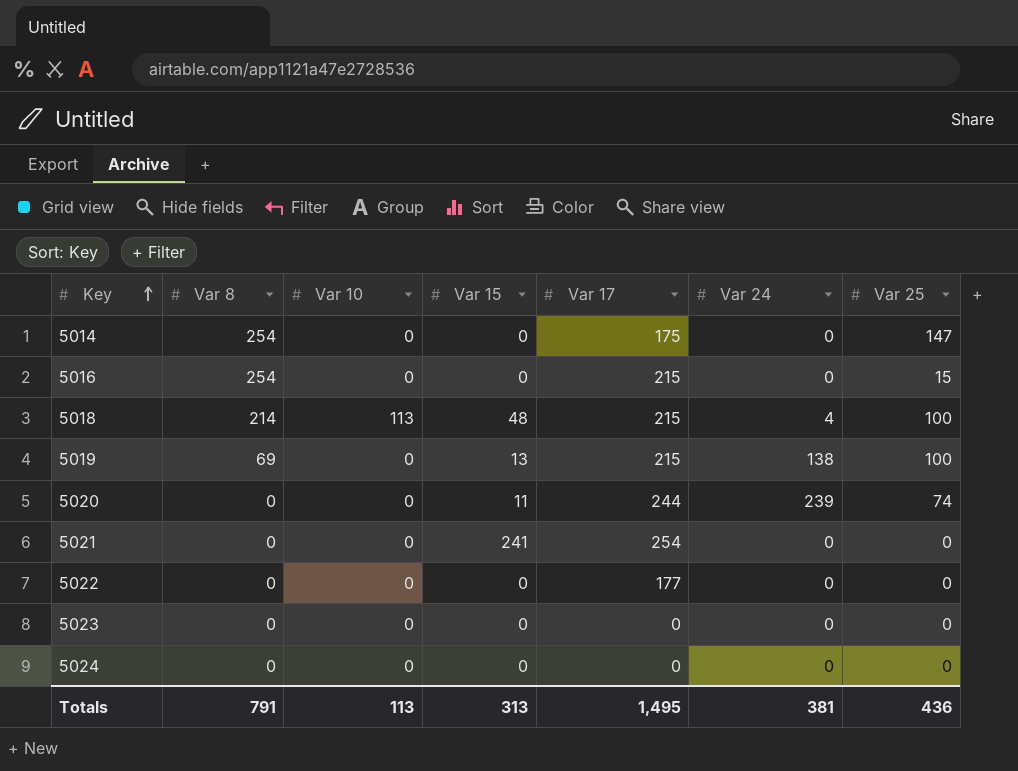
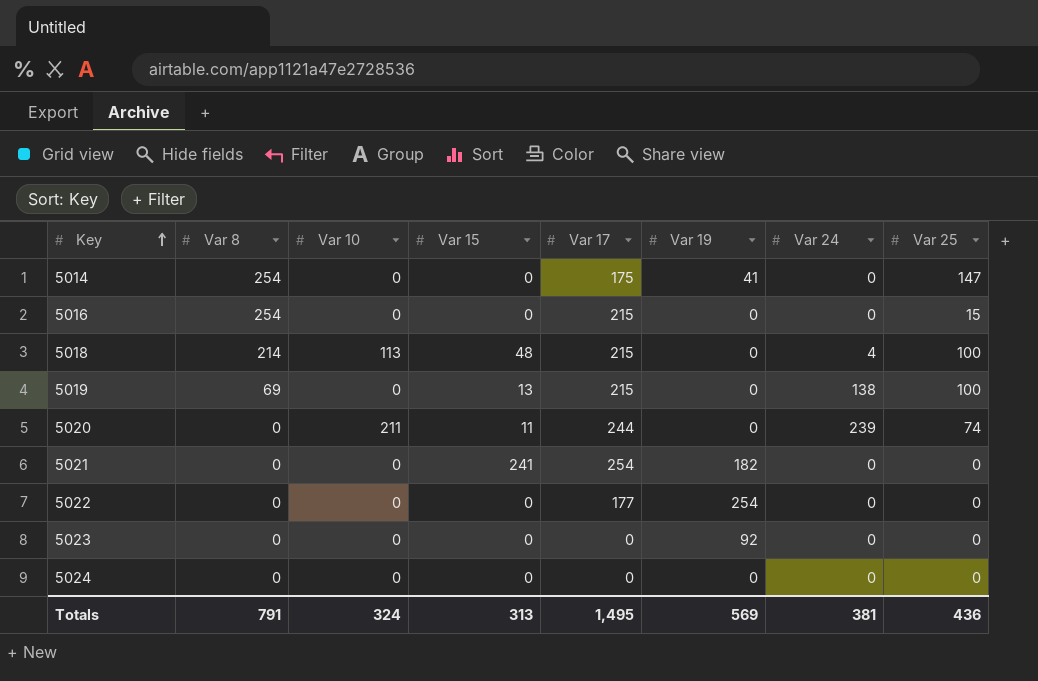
column Var 19 | position: none -> 6
5020 | Var 10: 0 -> 211
Totals | Var 10: 113 -> 324

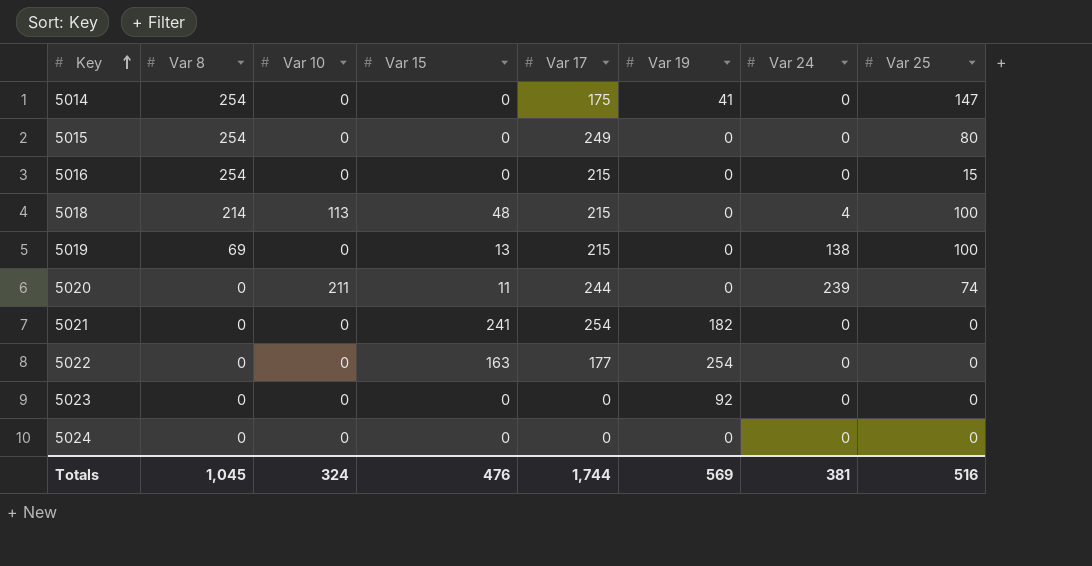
row 5015: none -> 254 | 0 | 0 | 249 | 0 | 0 | 80
5022 | Var 15: 0 -> 163
Totals | Var 8: 791 -> 1,045
Totals | Var 15: 313 -> 476
Totals | Var 17: 1,495 -> 1,744
Totals | Var 25: 436 -> 516

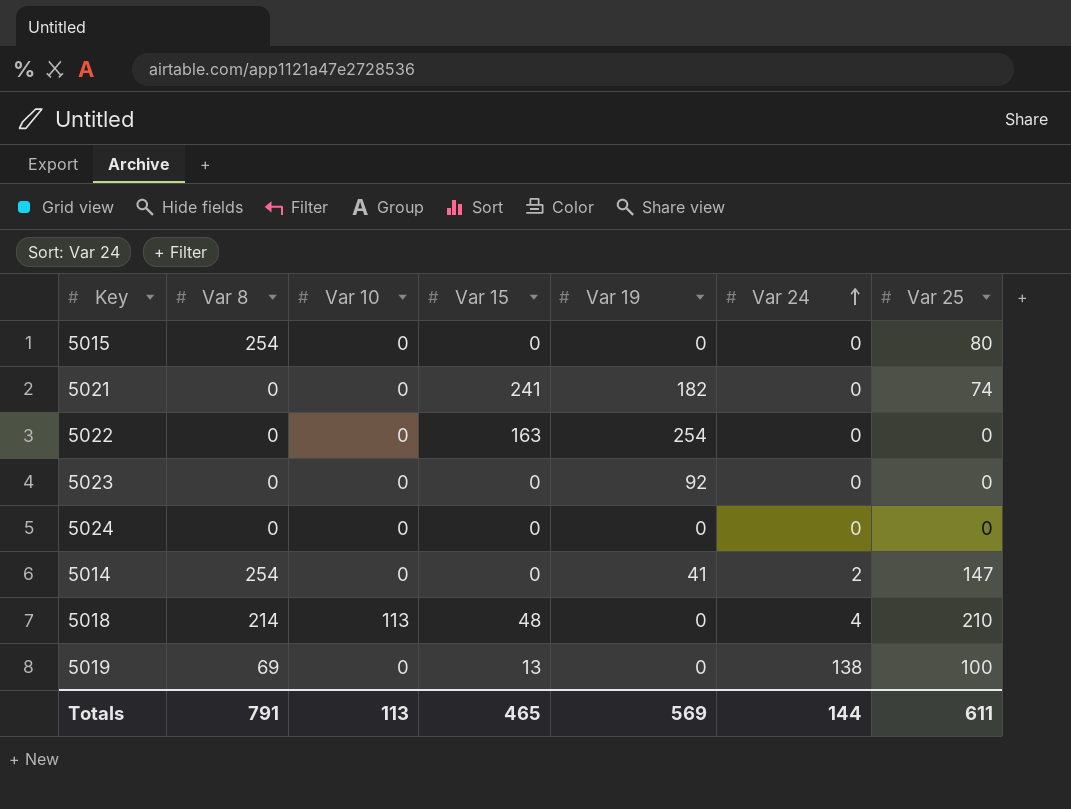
row order: Key ascending -> Var 24 ascending
column Var 17 | position: 5 -> none
row 5016: 254 | 0 | 0 | 215 | 0 | 0 | 15 -> none
row 5020: 0 | 211 | 11 | 244 | 0 | 239 | 74 -> none
5021 | Var 25: 0 -> 74
5014 | Var 24: 0 -> 2
5018 | Var 25: 100 -> 210
Totals | Var 8: 1,045 -> 791
Totals | Var 10: 324 -> 113
Totals | Var 15: 476 -> 465
Totals | Var 24: 381 -> 144
Totals | Var 25: 516 -> 611

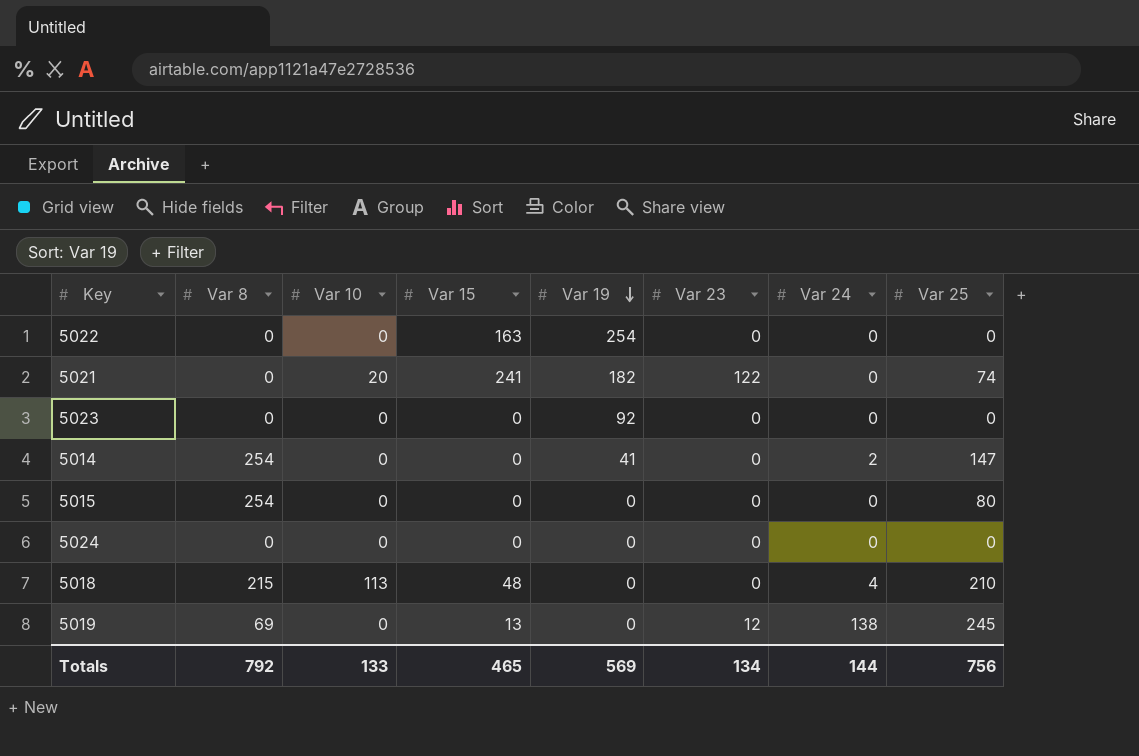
row order: Var 24 ascending -> Var 19 descending
column Var 23 | position: none -> 6
5021 | Var 10: 0 -> 20
5018 | Var 8: 214 -> 215
5019 | Var 25: 100 -> 245
Totals | Var 8: 791 -> 792
Totals | Var 10: 113 -> 133
Totals | Var 25: 611 -> 756

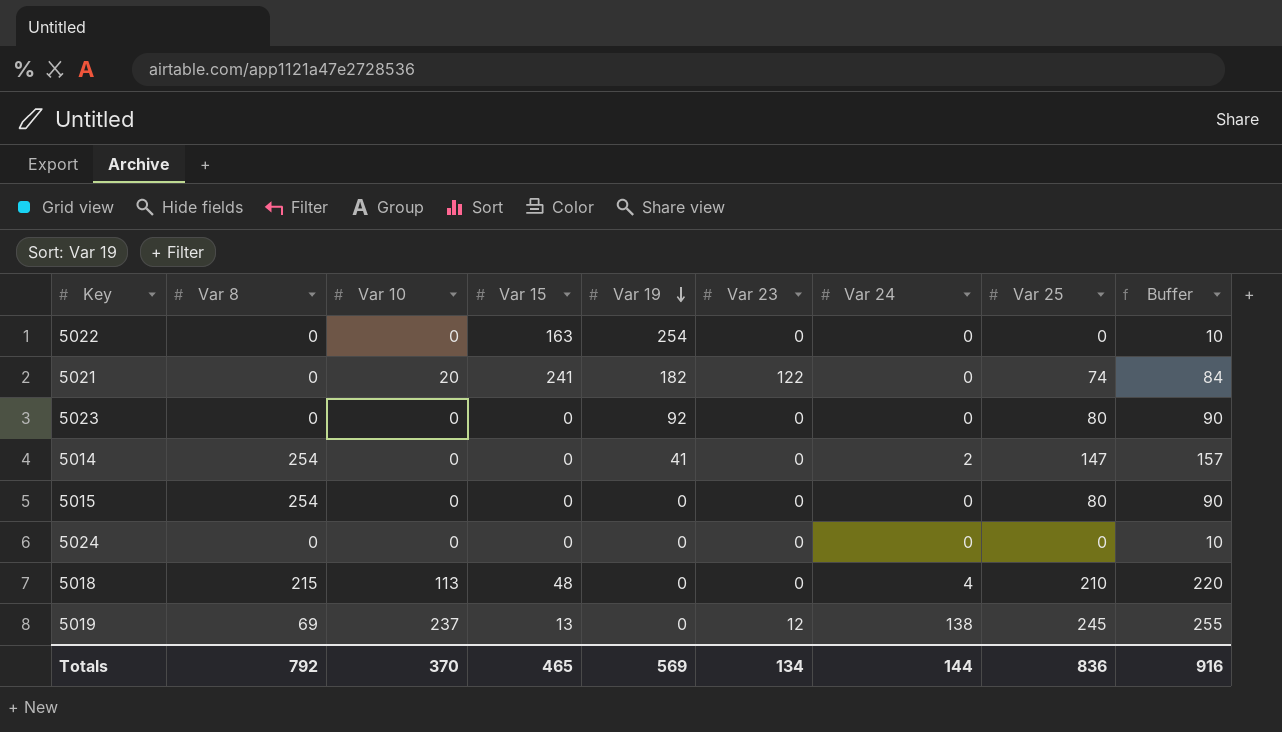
column Buffer | formula: none -> [Var 25] + 10
5023 | Var 25: 0 -> 80
5019 | Var 10: 0 -> 237
Totals | Var 10: 133 -> 370
Totals | Var 25: 756 -> 836

